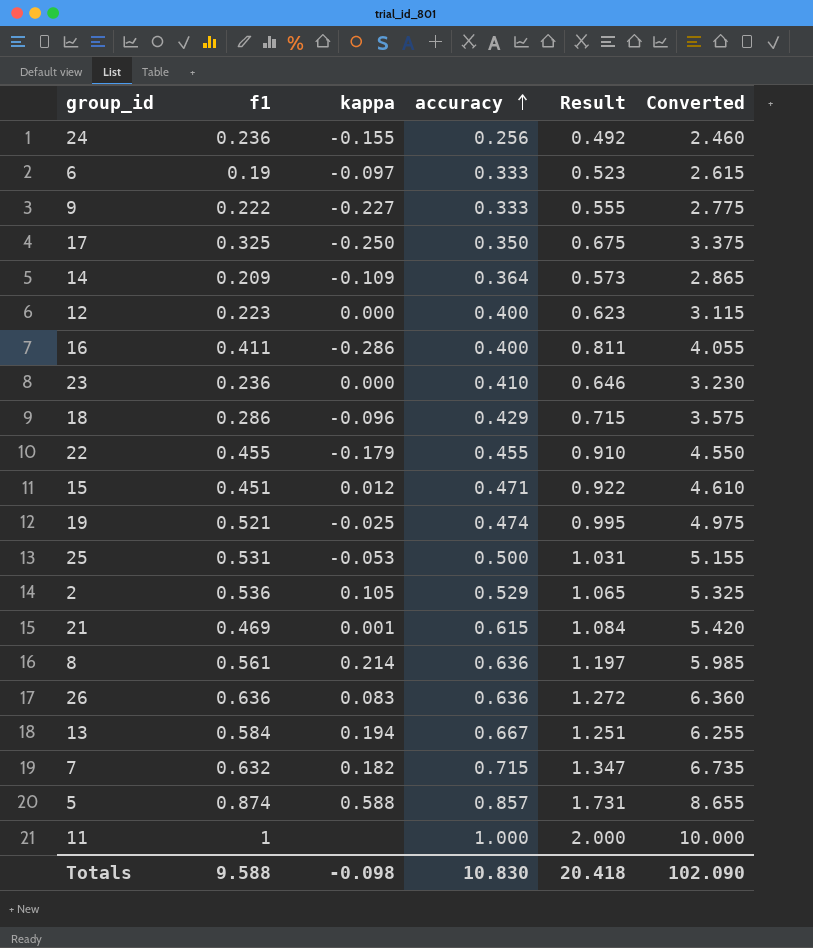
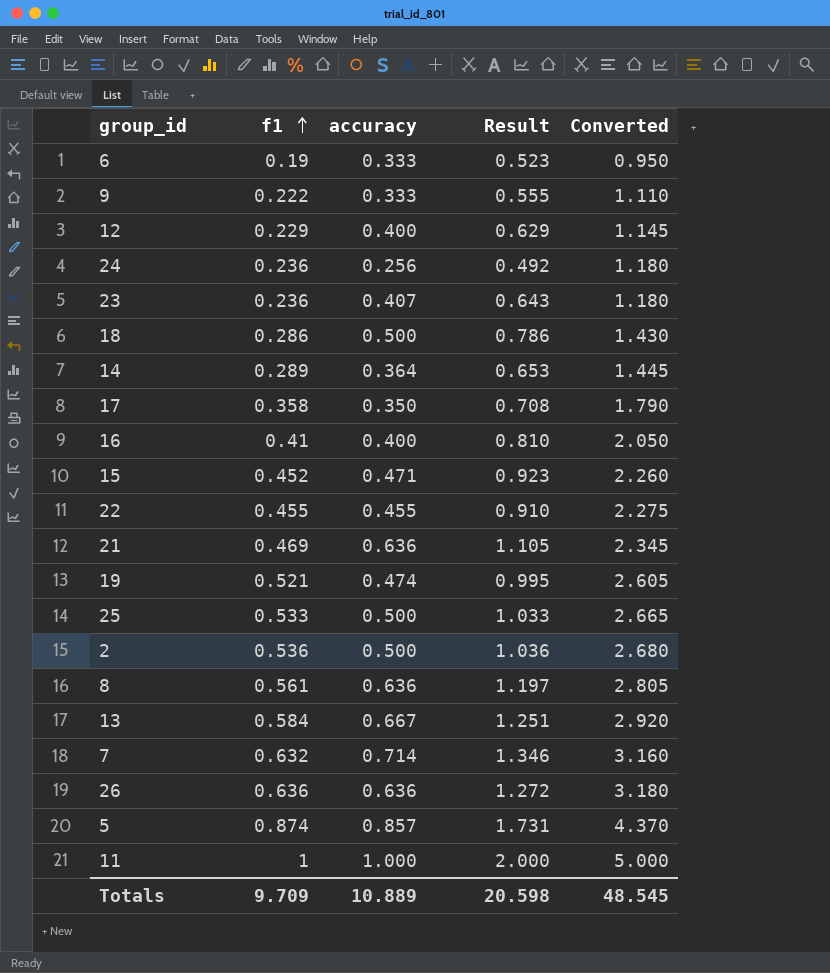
row order: accuracy ascending -> f1 ascending
column kappa | position: 3 -> none
column Converted | formula: [Result] * 5 -> [f1] * 5
12 | f1: 0.223 -> 0.229
12 | Result: 0.623 -> 0.629
23 | accuracy: 0.410 -> 0.407
23 | Result: 0.646 -> 0.643
18 | accuracy: 0.429 -> 0.500
18 | Result: 0.715 -> 0.786
14 | f1: 0.209 -> 0.289
14 | Result: 0.573 -> 0.653
17 | f1: 0.325 -> 0.358
17 | Result: 0.675 -> 0.708
16 | f1: 0.411 -> 0.41
16 | Result: 0.811 -> 0.810
15 | f1: 0.451 -> 0.452
15 | Result: 0.922 -> 0.923
21 | accuracy: 0.615 -> 0.636
21 | Result: 1.084 -> 1.105
25 | f1: 0.531 -> 0.533
25 | Result: 1.031 -> 1.033
2 | accuracy: 0.529 -> 0.500
2 | Result: 1.065 -> 1.036
7 | accuracy: 0.715 -> 0.714
7 | Result: 1.347 -> 1.346
Totals | f1: 9.588 -> 9.709
Totals | accuracy: 10.830 -> 10.889
Totals | Result: 20.418 -> 20.598
Totals | Converted: 102.090 -> 48.545

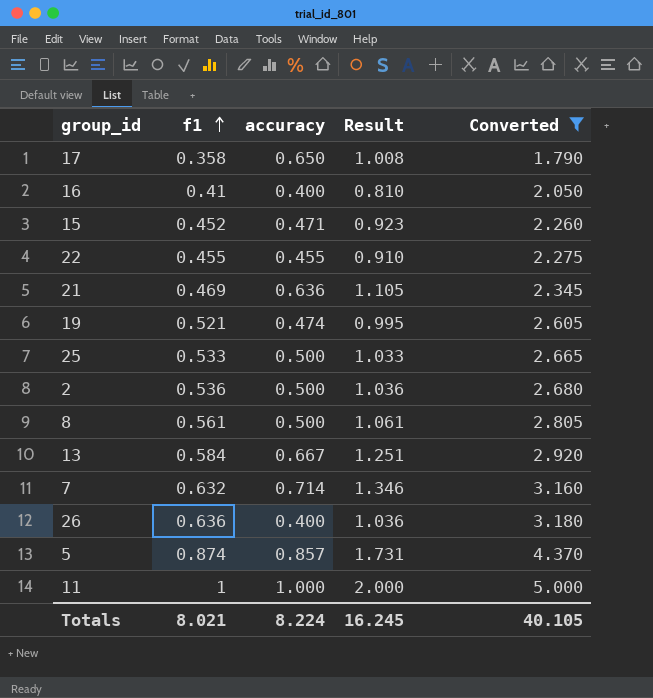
filter: none -> Converted >= 1.790
17 | accuracy: 0.350 -> 0.650
17 | Result: 0.708 -> 1.008
8 | accuracy: 0.636 -> 0.500
8 | Result: 1.197 -> 1.061
26 | accuracy: 0.636 -> 0.400
26 | Result: 1.272 -> 1.036
Totals | f1: 9.709 -> 8.021
Totals | accuracy: 10.889 -> 8.224
Totals | Result: 20.598 -> 16.245
Totals | Converted: 48.545 -> 40.105

